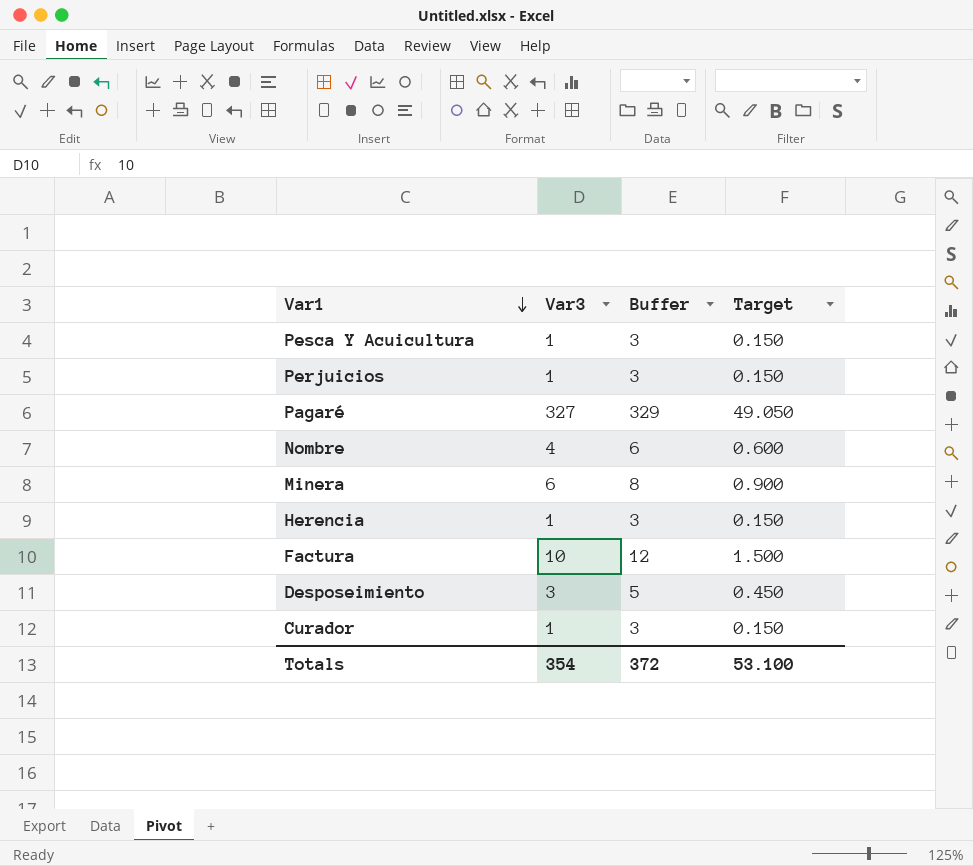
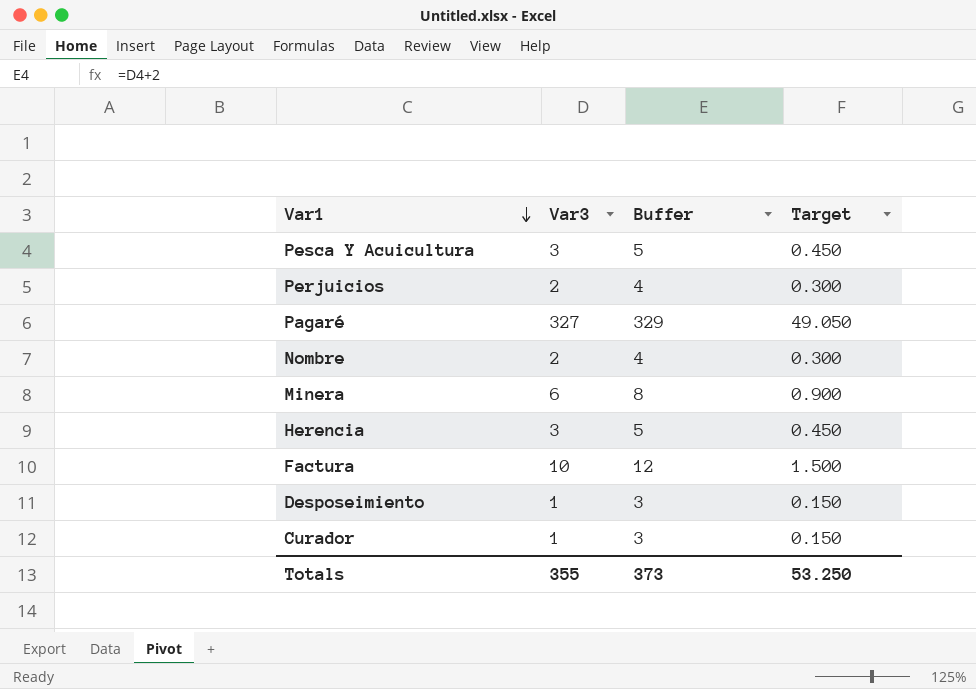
Pesca Y Acuicultura | Var3: 1 -> 3
Pesca Y Acuicultura | Buffer: 3 -> 5
Pesca Y Acuicultura | Target: 0.150 -> 0.450
Perjuicios | Var3: 1 -> 2
Perjuicios | Buffer: 3 -> 4
Perjuicios | Target: 0.150 -> 0.300
Nombre | Var3: 4 -> 2
Nombre | Buffer: 6 -> 4
Nombre | Target: 0.600 -> 0.300
Herencia | Var3: 1 -> 3
Herencia | Buffer: 3 -> 5
Herencia | Target: 0.150 -> 0.450
Desposeimiento | Var3: 3 -> 1
Desposeimiento | Buffer: 5 -> 3
Desposeimiento | Target: 0.450 -> 0.150
Totals | Var3: 354 -> 355
Totals | Buffer: 372 -> 373
Totals | Target: 53.100 -> 53.250

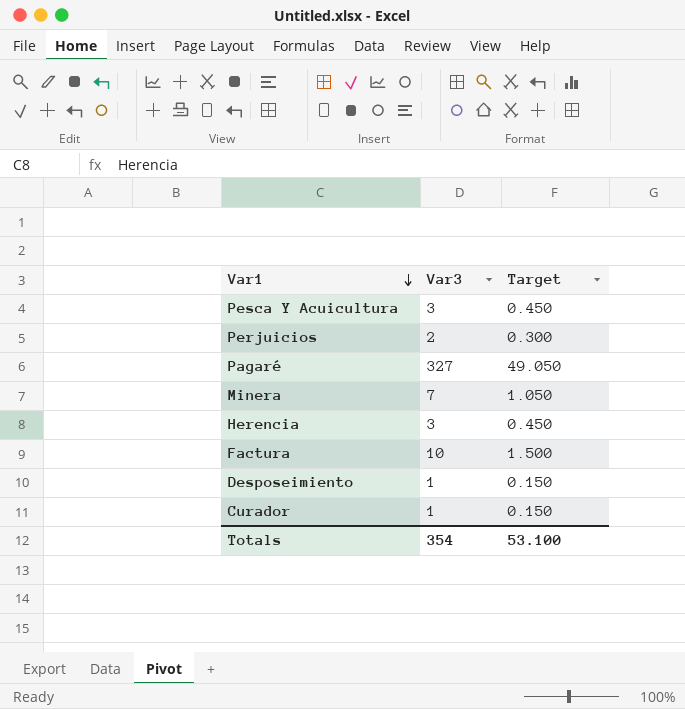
column Buffer | formula: [Var3] + 2 -> none
row Nombre: 2 | 4 | 0.300 -> none
Minera | Var3: 6 -> 7
Minera | Target: 0.900 -> 1.050
Totals | Var3: 355 -> 354
Totals | Target: 53.250 -> 53.100

